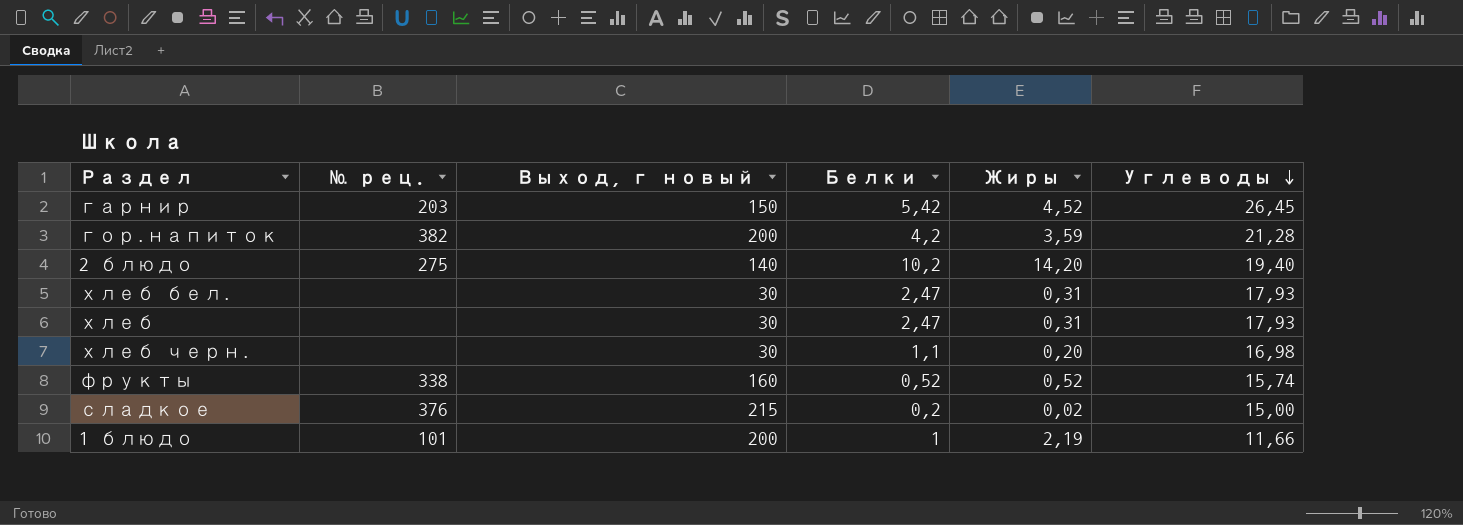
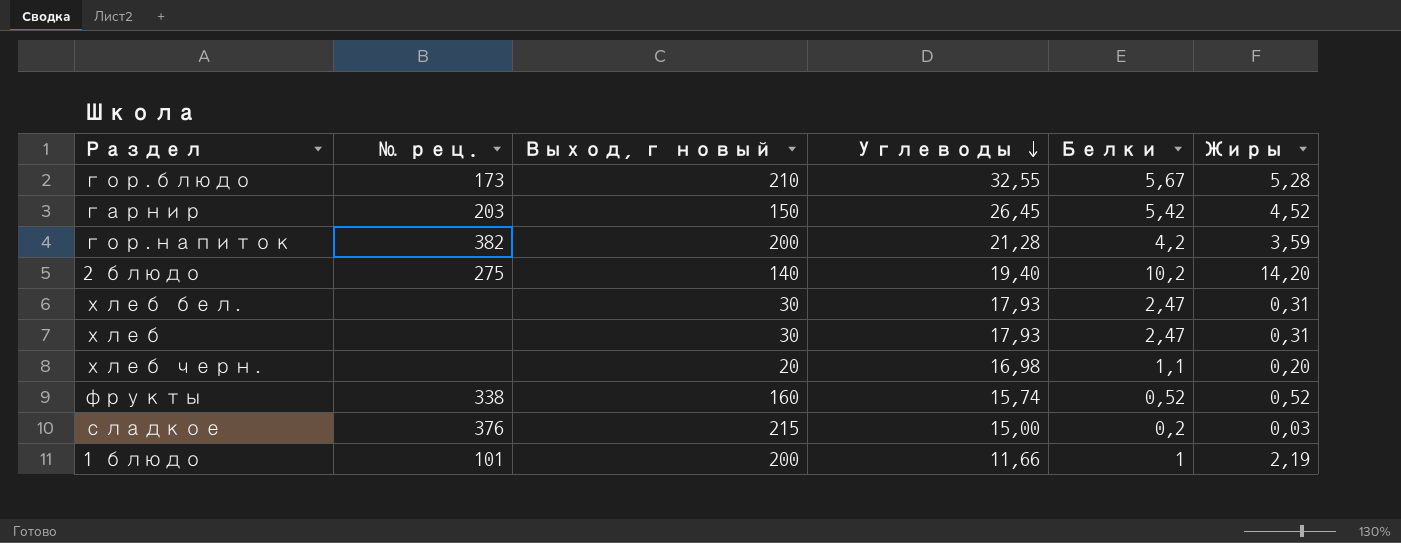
column Углеводы | position: 6 -> 4
row гор.блюдо: none -> 173 | 210 | 32,55 | 5,67 | 5,28
хлеб черн. | Выход, г новый: 30 -> 20
сладкое | Жиры: 0,02 -> 0,03

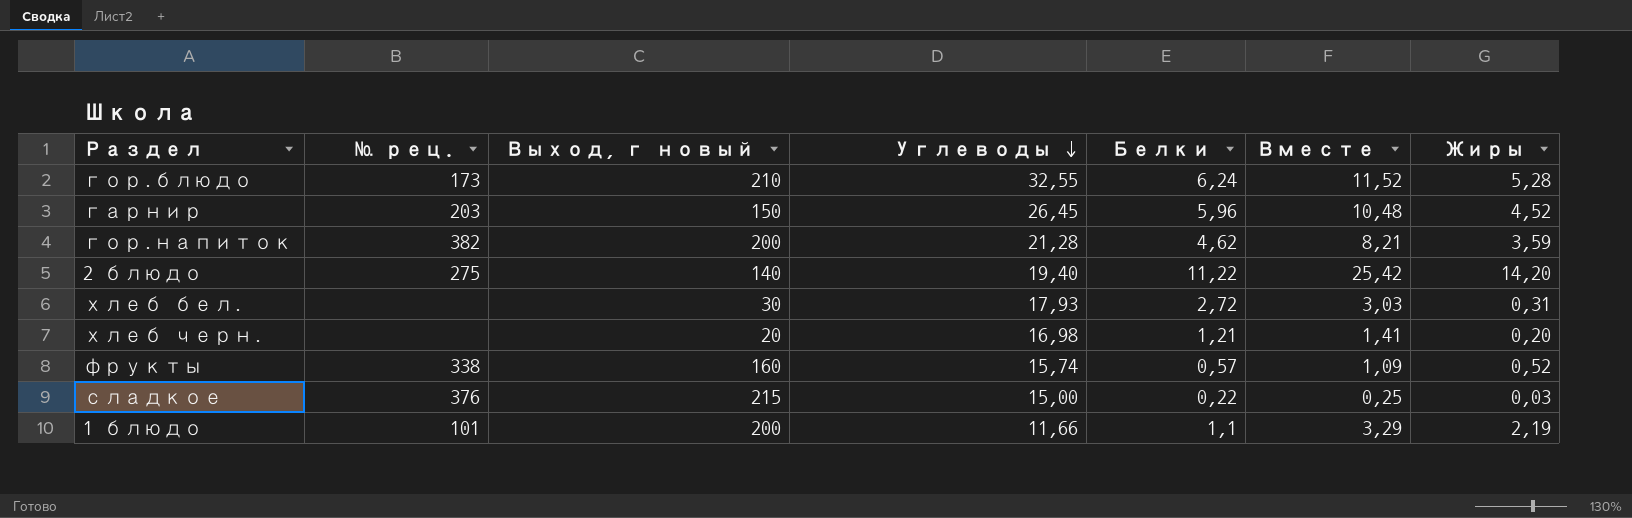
column Вместе | formula: none -> [Белки] + [Жиры]
row хлеб: none | 30 | 17,93 | 2,47 | 0,31 -> none
гор.блюдо | Белки: 5,67 -> 6,24
гарнир | Белки: 5,42 -> 5,96
гор.напиток | Белки: 4,2 -> 4,62
2 блюдо | Белки: 10,2 -> 11,22
хлеб бел. | Белки: 2,47 -> 2,72
хлеб черн. | Белки: 1,1 -> 1,21
фрукты | Белки: 0,52 -> 0,57
сладкое | Белки: 0,2 -> 0,22
1 блюдо | Белки: 1 -> 1,1

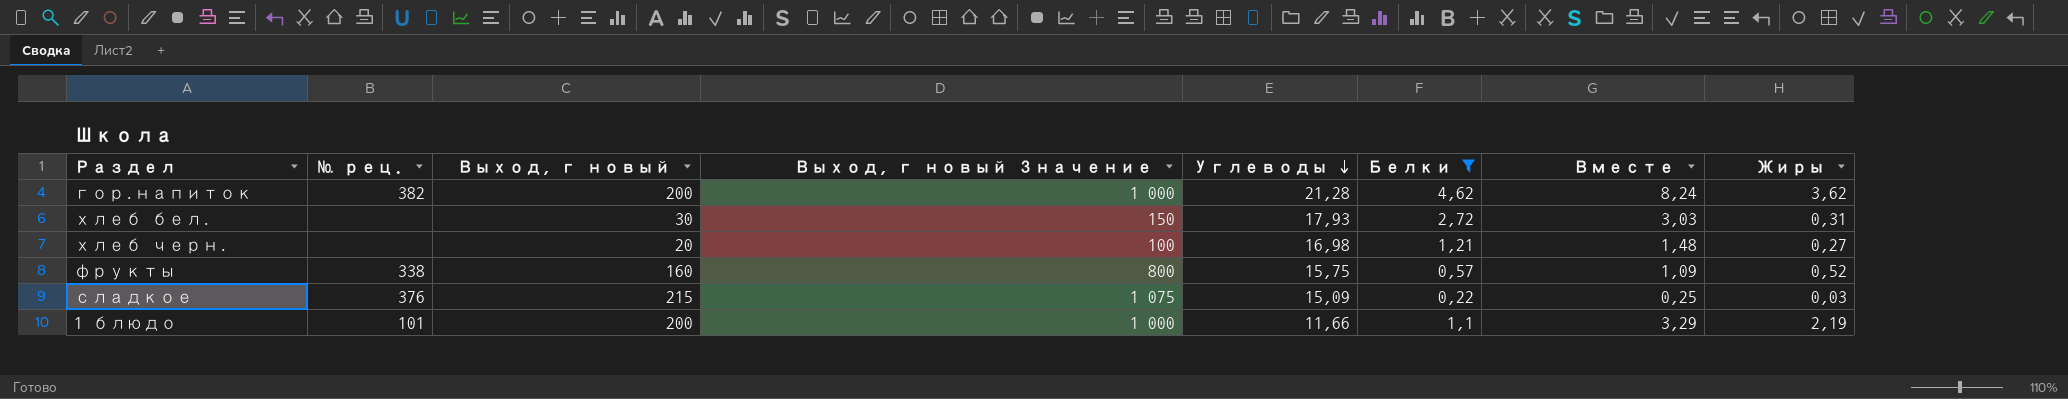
filter: none -> Белки <= 4,62
column Выход, г новый Значение | formula: none -> [Выход, г новый] * 5
гор.напиток | Вместе: 8,21 -> 8,24
гор.напиток | Жиры: 3,59 -> 3,62
хлеб черн. | Вместе: 1,41 -> 1,48
хлеб черн. | Жиры: 0,20 -> 0,27
фрукты | Углеводы: 15,74 -> 15,75
сладкое | Углеводы: 15,00 -> 15,09

